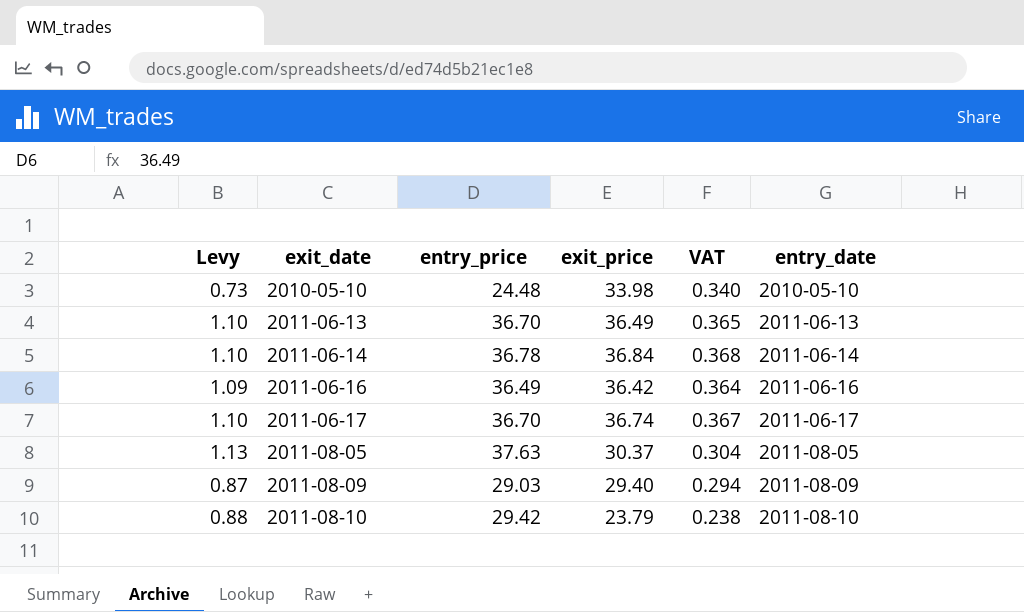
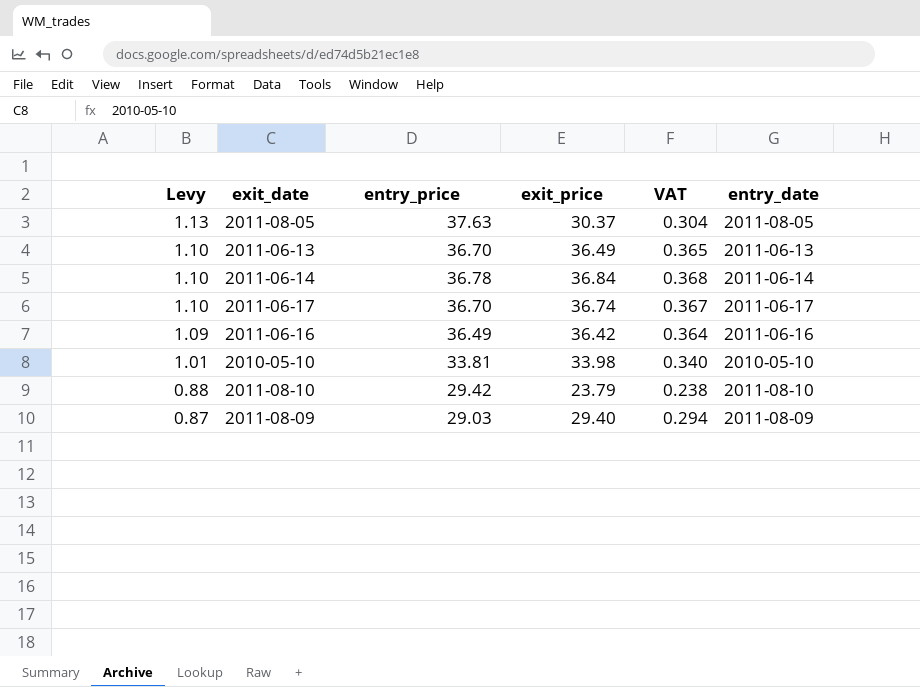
row order: exit_date ascending -> Levy descending
2010-05-10 | Levy: 0.73 -> 1.01
2010-05-10 | entry_price: 24.48 -> 33.81

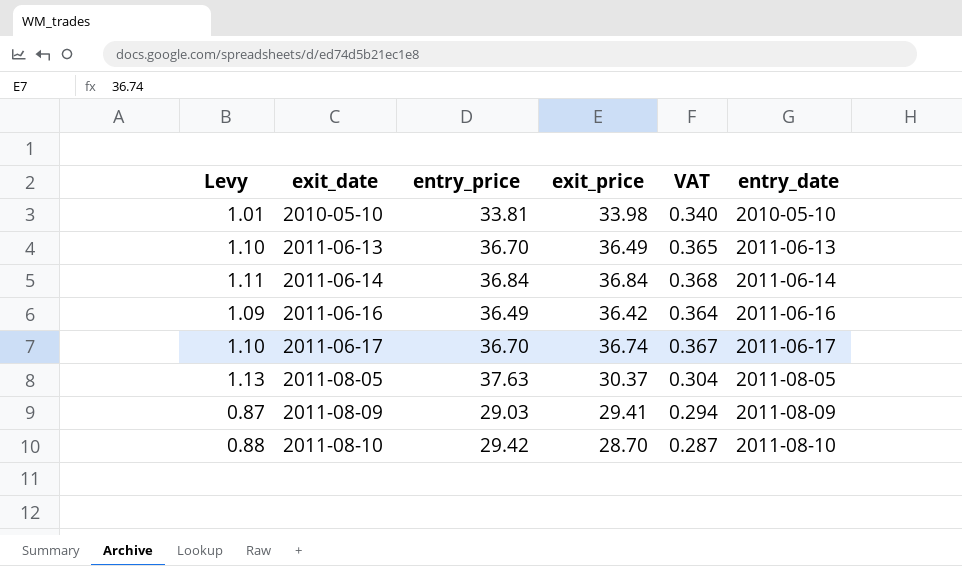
row order: Levy descending -> exit_date ascending
2011-06-14 | Levy: 1.10 -> 1.11
2011-06-14 | entry_price: 36.78 -> 36.84
2011-08-09 | exit_price: 29.40 -> 29.41
2011-08-10 | exit_price: 23.79 -> 28.70
2011-08-10 | VAT: 0.238 -> 0.287

